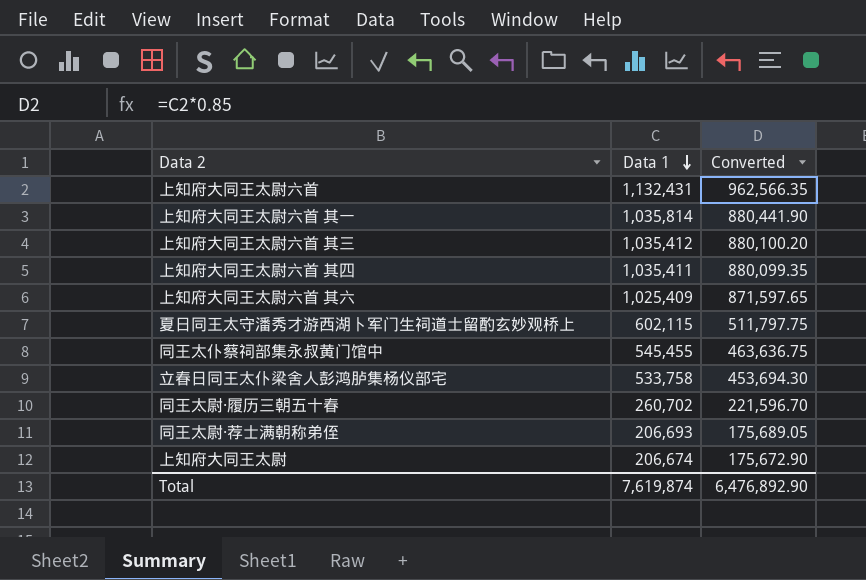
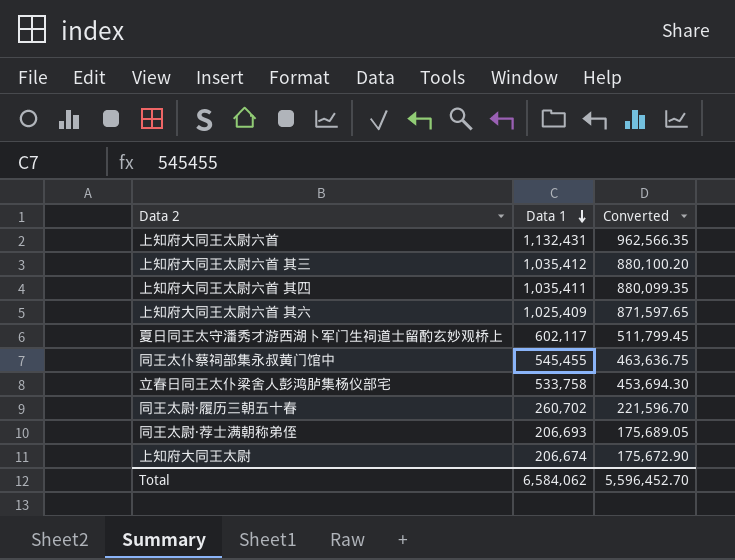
row 上知府大同王太尉六首 其一: 1,035,814 | 880,441.90 -> none
夏日同王太守潘秀才游西湖卜军门生祠道士留酌玄妙观桥上 | Data 1: 602,115 -> 602,117
夏日同王太守潘秀才游西湖卜军门生祠道士留酌玄妙观桥上 | Converted: 511,797.75 -> 511,799.45
Total | Data 1: 7,619,874 -> 6,584,062
Total | Converted: 6,476,892.90 -> 5,596,452.70

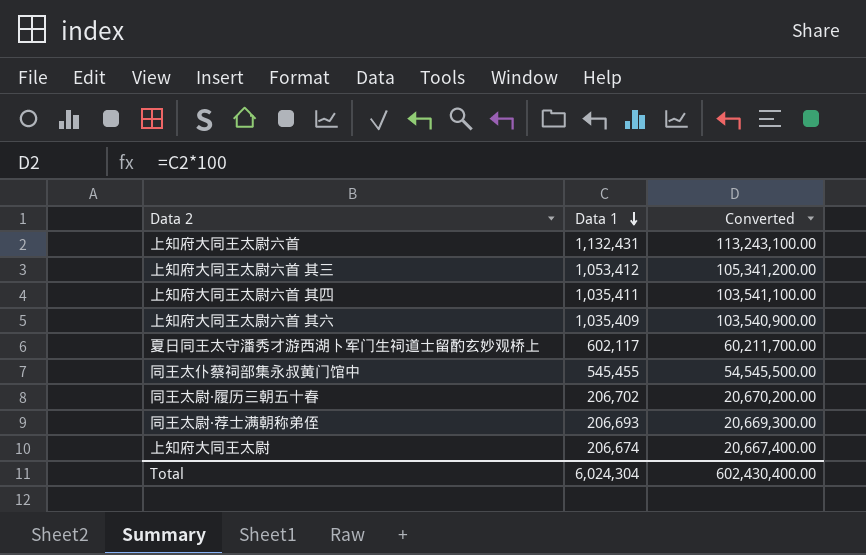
column Converted | formula: [Data 1] * 0.85 -> [Data 1] * 100
row 立春日同王太仆梁舍人彭鸿胪集杨仪部宅: 533,758 | 453,694.30 -> none
上知府大同王太尉六首 其三 | Data 1: 1,035,412 -> 1,053,412
上知府大同王太尉六首 其六 | Data 1: 1,025,409 -> 1,035,409
同王太尉·履历三朝五十春 | Data 1: 260,702 -> 206,702
Total | Data 1: 6,584,062 -> 6,024,304
Total | Converted: 5,596,452.70 -> 602,430,400.00

